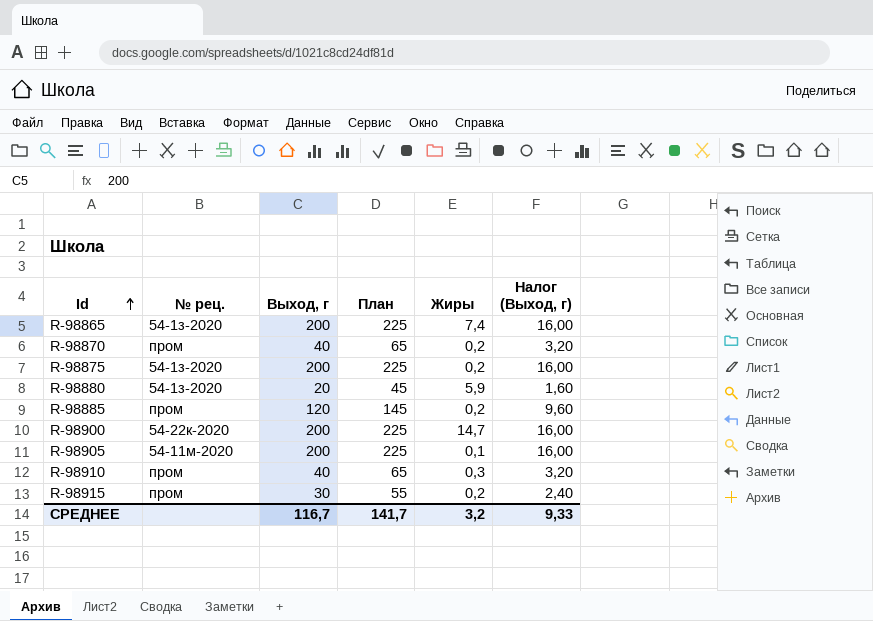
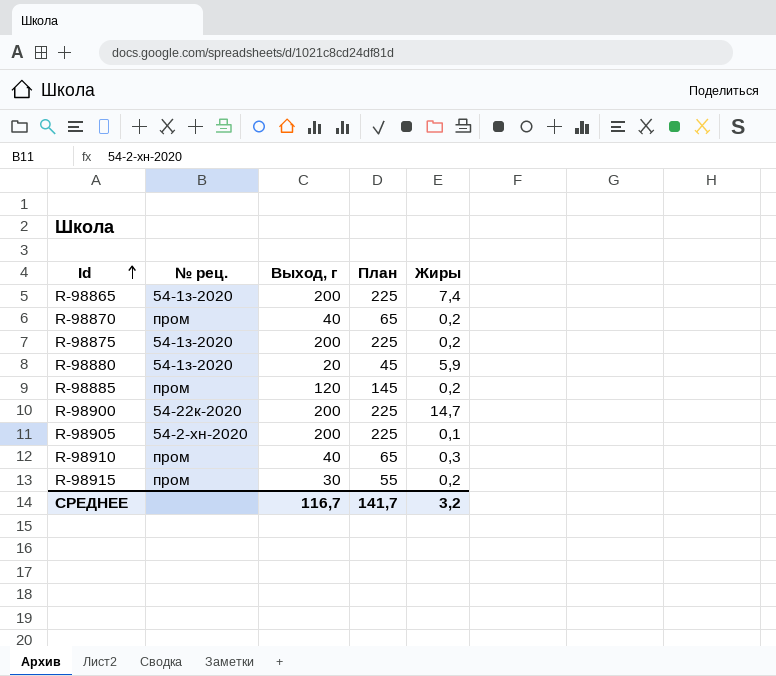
column Налог (Выход, г) | formula: [Выход, г] * 0,08 -> none
R-98905 | № рец.: 54-11м-2020 -> 54-2-хн-2020

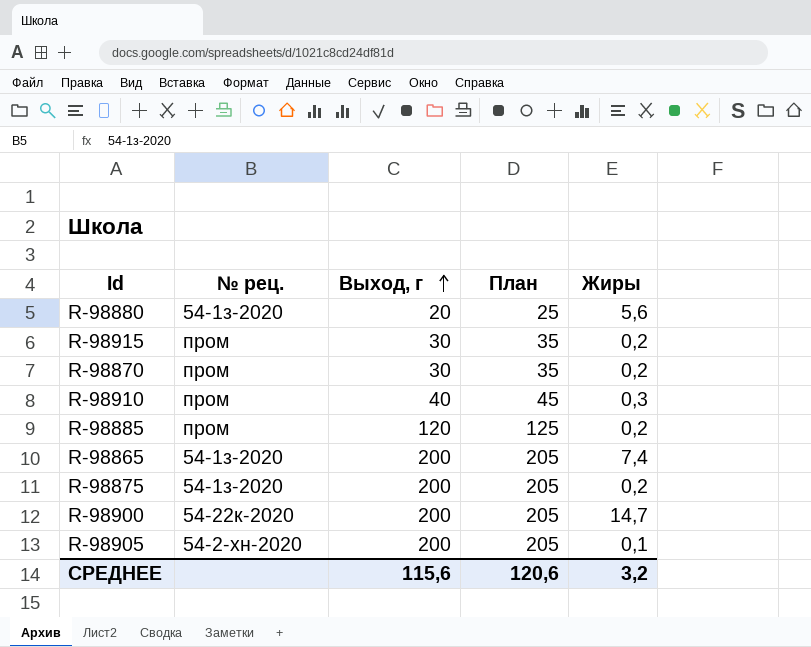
row order: Id ascending -> Выход, г ascending
column План | formula: [Выход, г] + 25 -> [Выход, г] + 5
R-98880 | Жиры: 5,9 -> 5,6
R-98870 | Выход, г: 40 -> 30
СРЕДНЕЕ | Выход, г: 116,7 -> 115,6
СРЕДНЕЕ | План: 141,7 -> 120,6

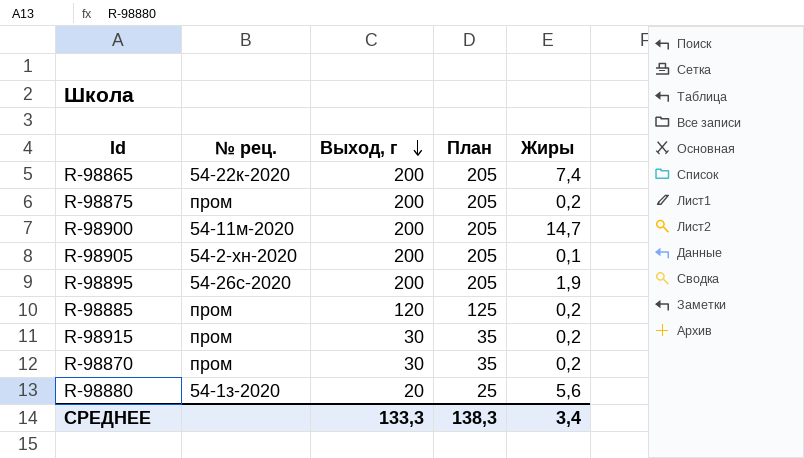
row order: Выход, г ascending -> Выход, г descending
row R-98910: пром | 40 | 45 | 0,3 -> none
R-98865 | № рец.: 54-1з-2020 -> 54-22к-2020
R-98875 | № рец.: 54-1з-2020 -> пром
R-98900 | № рец.: 54-22к-2020 -> 54-11м-2020
row R-98895: none -> 54-26с-2020 | 200 | 205 | 1,9
СРЕДНЕЕ | Выход, г: 115,6 -> 133,3
СРЕДНЕЕ | План: 120,6 -> 138,3
СРЕДНЕЕ | Жиры: 3,2 -> 3,4

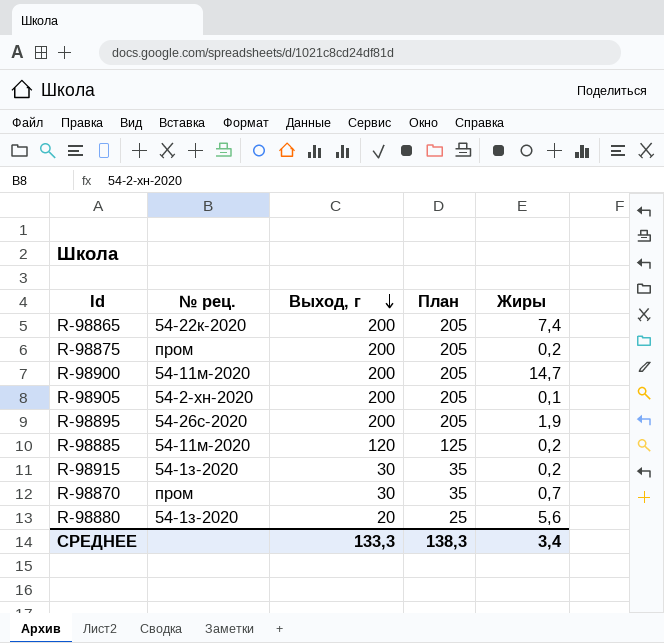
R-98885 | № рец.: пром -> 54-11м-2020
R-98915 | № рец.: пром -> 54-1з-2020
R-98870 | Жиры: 0,2 -> 0,7

